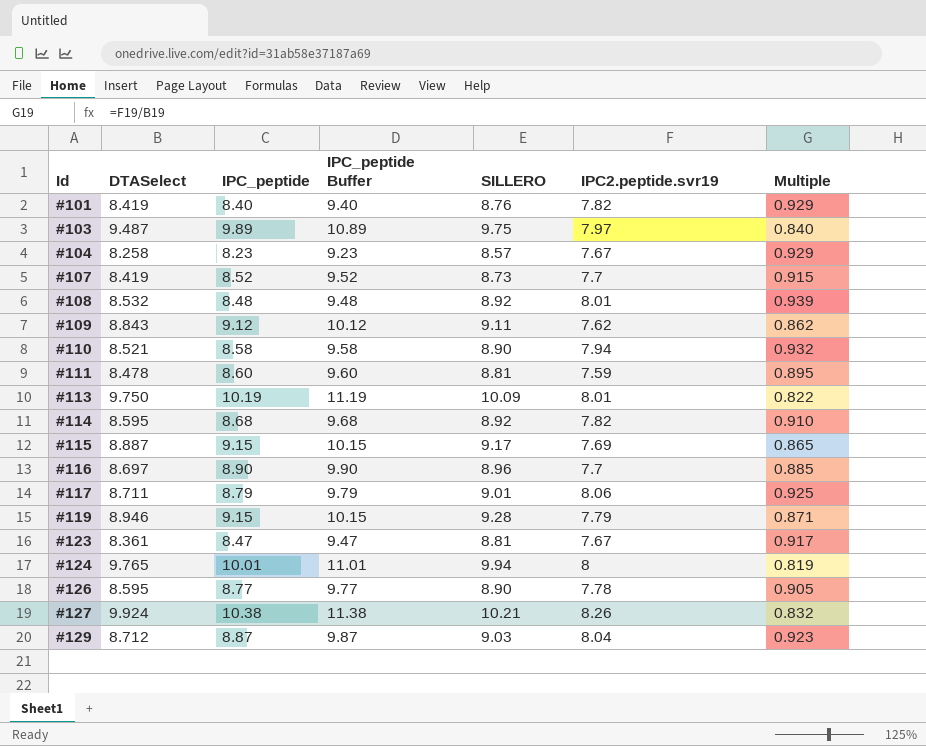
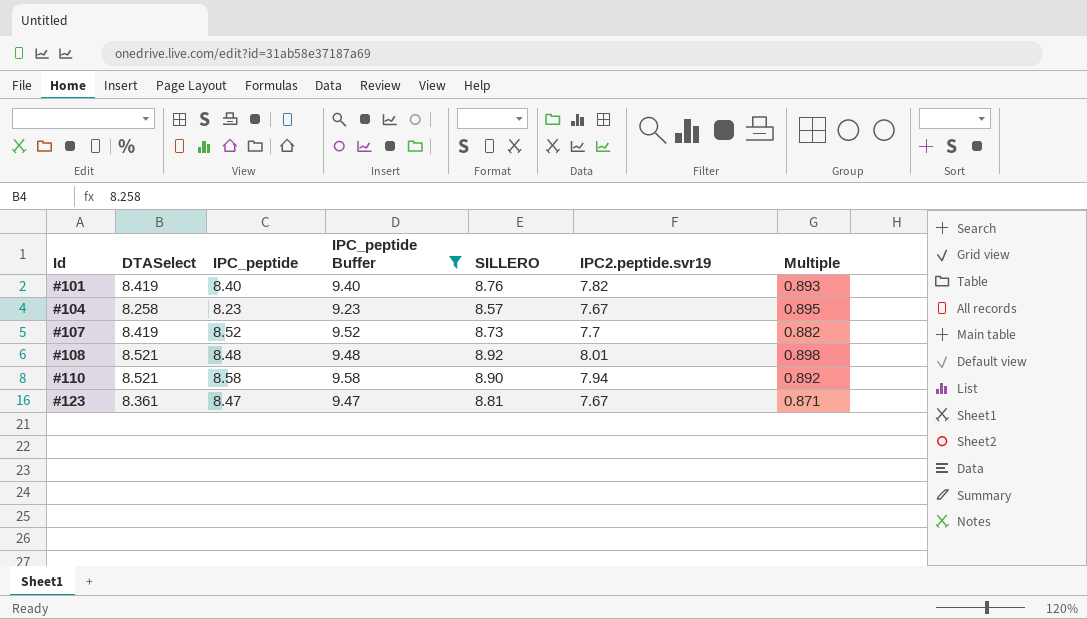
filter: none -> IPC_peptide Buffer <= 9.58
column Multiple | formula: [IPC2.peptide.svr19] / [DTASelect] -> [IPC2.peptide.svr19] / [SILLERO]
#108 | DTASelect: 8.532 -> 8.521

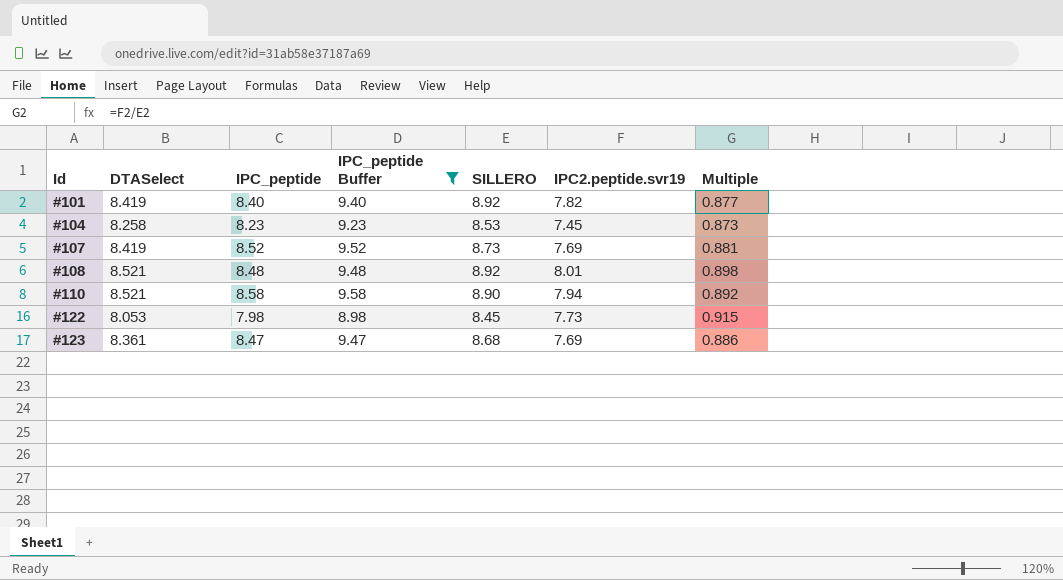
#101 | SILLERO: 8.76 -> 8.92
#101 | Multiple: 0.893 -> 0.877
#104 | SILLERO: 8.57 -> 8.53
#104 | IPC2.peptide.svr19: 7.67 -> 7.45
#104 | Multiple: 0.895 -> 0.873
#107 | IPC2.peptide.svr19: 7.7 -> 7.69
#107 | Multiple: 0.882 -> 0.881
row #122: none -> 8.053 | 7.98 | 8.98 | 8.45 | 7.73 | 0.915
#123 | SILLERO: 8.81 -> 8.68
#123 | IPC2.peptide.svr19: 7.67 -> 7.69
#123 | Multiple: 0.871 -> 0.886

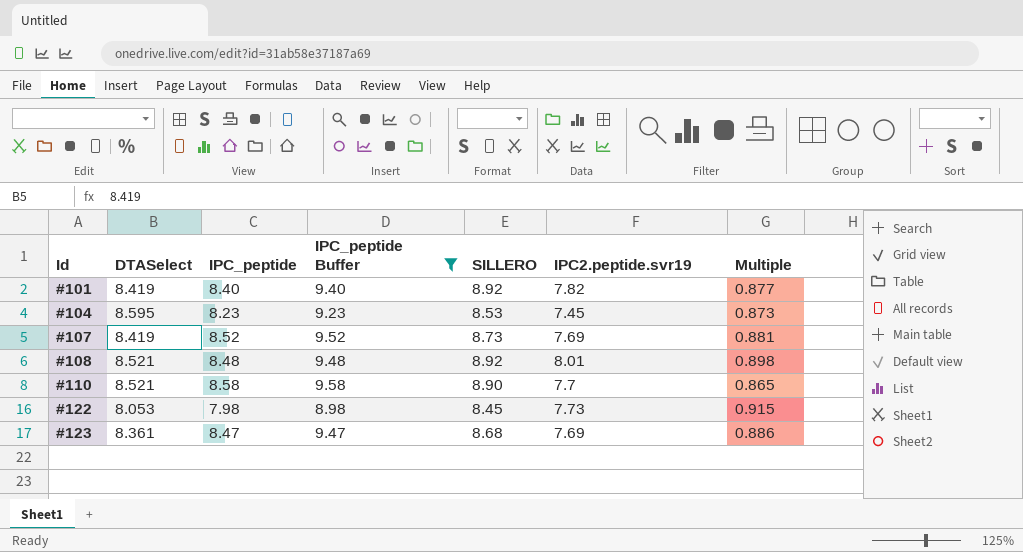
#104 | DTASelect: 8.258 -> 8.595
#110 | IPC2.peptide.svr19: 7.94 -> 7.7
#110 | Multiple: 0.892 -> 0.865

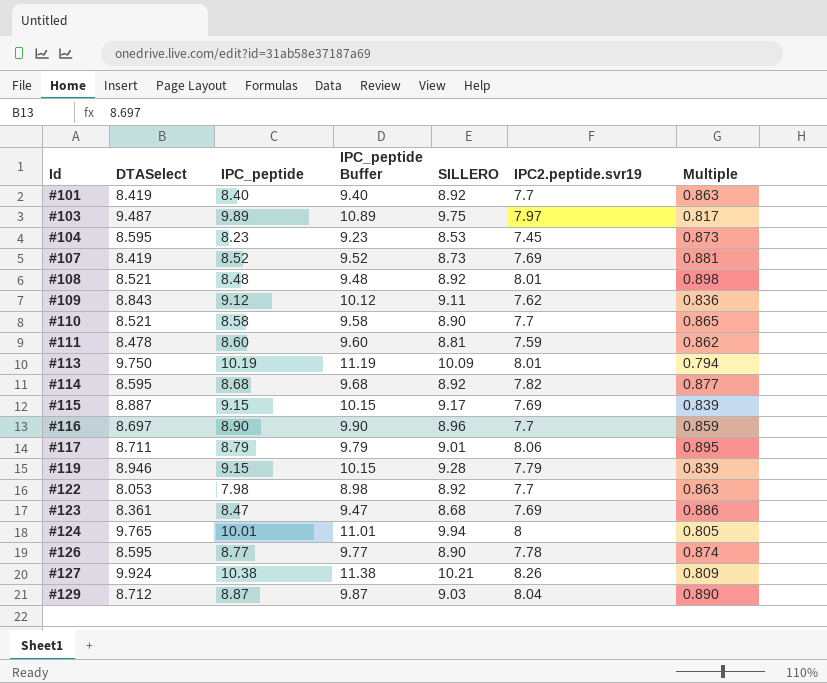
filter: IPC_peptide Buffer <= 9.58 -> none
#101 | IPC2.peptide.svr19: 7.82 -> 7.7
#101 | Multiple: 0.877 -> 0.863
#122 | SILLERO: 8.45 -> 8.92
#122 | IPC2.peptide.svr19: 7.73 -> 7.7
#122 | Multiple: 0.915 -> 0.863

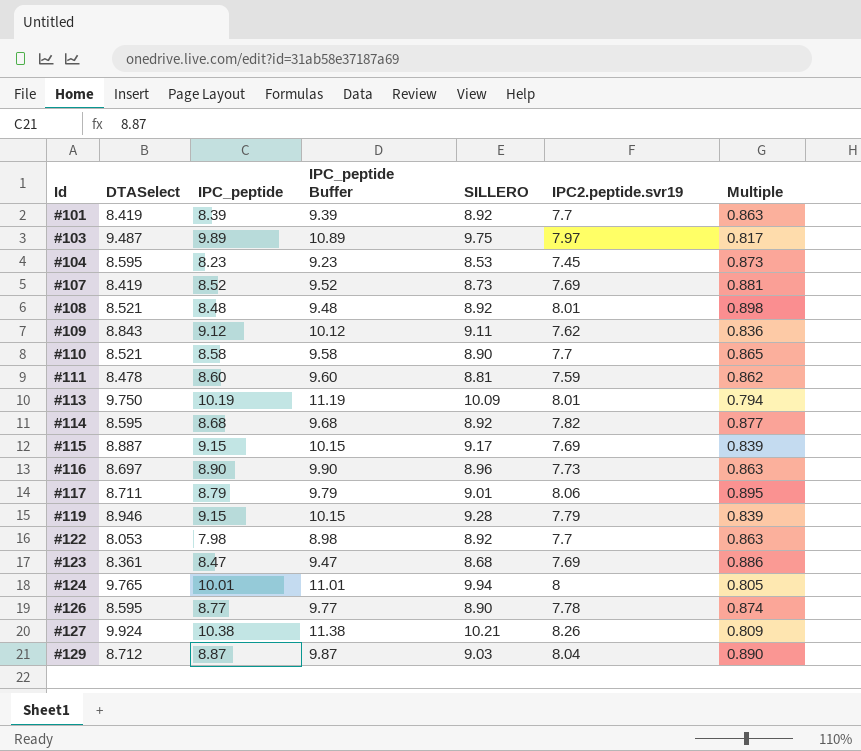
#101 | IPC_peptide: 8.40 -> 8.39
#101 | IPC_peptide Buffer: 9.40 -> 9.39
#116 | IPC2.peptide.svr19: 7.7 -> 7.73
#116 | Multiple: 0.859 -> 0.863

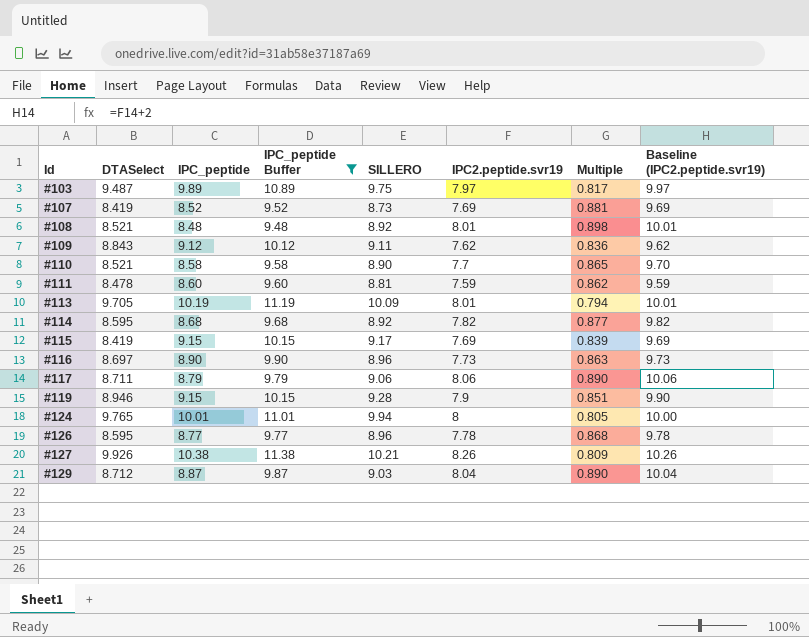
filter: none -> IPC_peptide Buffer >= 9.48
column Baseline (IPC2.peptide.svr19) | formula: none -> [IPC2.peptide.svr19] + 2
#113 | DTASelect: 9.750 -> 9.705
#115 | DTASelect: 8.887 -> 8.419
#117 | SILLERO: 9.01 -> 9.06
#117 | Multiple: 0.895 -> 0.890
#119 | IPC2.peptide.svr19: 7.79 -> 7.9
#119 | Multiple: 0.839 -> 0.851
#126 | SILLERO: 8.90 -> 8.96
#126 | Multiple: 0.874 -> 0.868
#127 | DTASelect: 9.924 -> 9.926

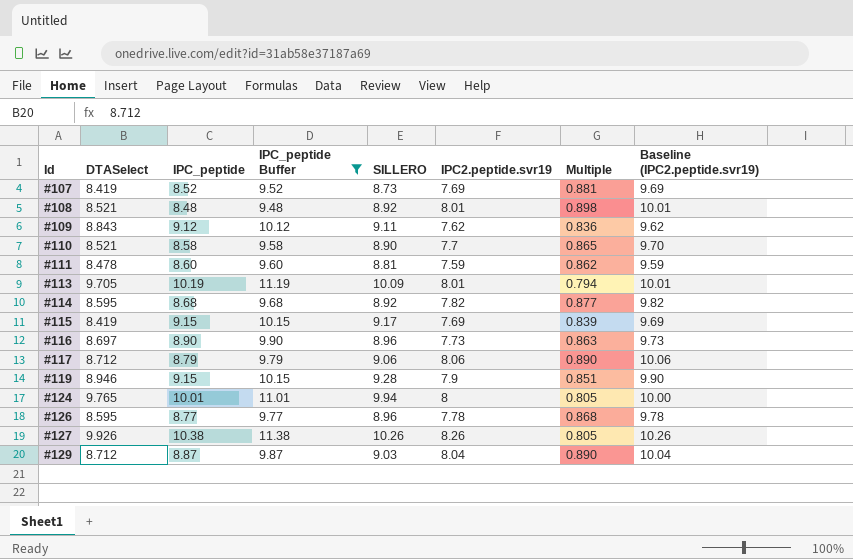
row #103: 9.487 | 9.89 | 10.89 | 9.75 | 7.97 | 0.817 | 9.97 -> none
#117 | DTASelect: 8.711 -> 8.712
#127 | SILLERO: 10.21 -> 10.26
#127 | Multiple: 0.809 -> 0.805

